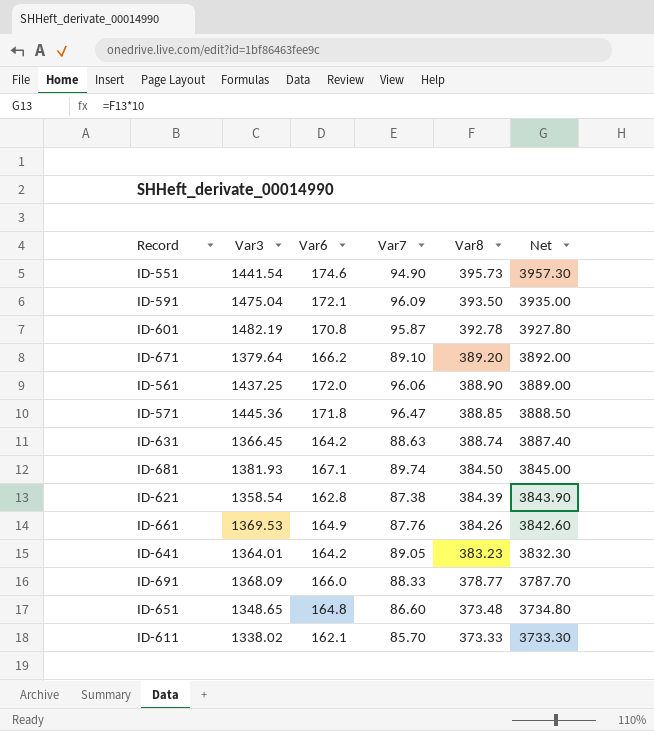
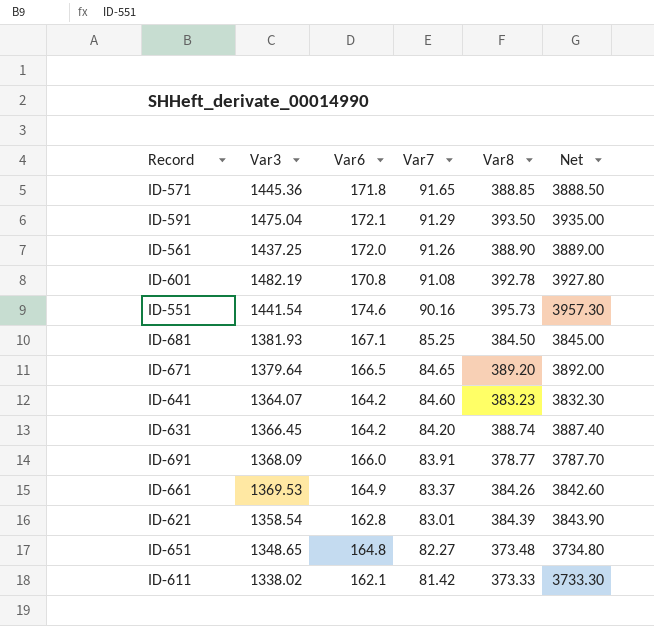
row order: Var8 descending -> Var7 descending
ID-571 | Var7: 96.47 -> 91.65
ID-591 | Var7: 96.09 -> 91.29
ID-561 | Var7: 96.06 -> 91.26
ID-601 | Var7: 95.87 -> 91.08
ID-551 | Var7: 94.90 -> 90.16
ID-681 | Var7: 89.74 -> 85.25
ID-671 | Var6: 166.2 -> 166.5
ID-671 | Var7: 89.10 -> 84.65
ID-641 | Var3: 1364.01 -> 1364.07
ID-641 | Var7: 89.05 -> 84.60
ID-631 | Var7: 88.63 -> 84.20
ID-691 | Var7: 88.33 -> 83.91
ID-661 | Var7: 87.76 -> 83.37
ID-621 | Var7: 87.38 -> 83.01
ID-651 | Var7: 86.60 -> 82.27
ID-611 | Var7: 85.70 -> 81.42

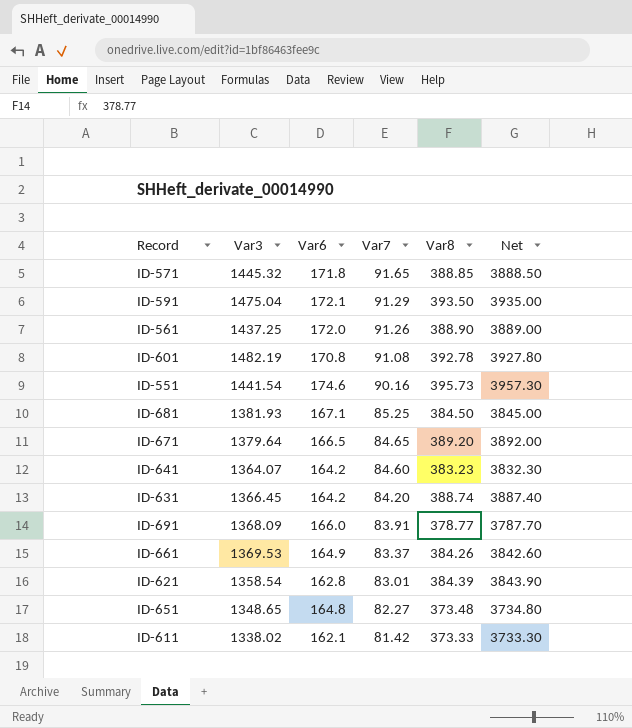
ID-571 | Var3: 1445.36 -> 1445.32

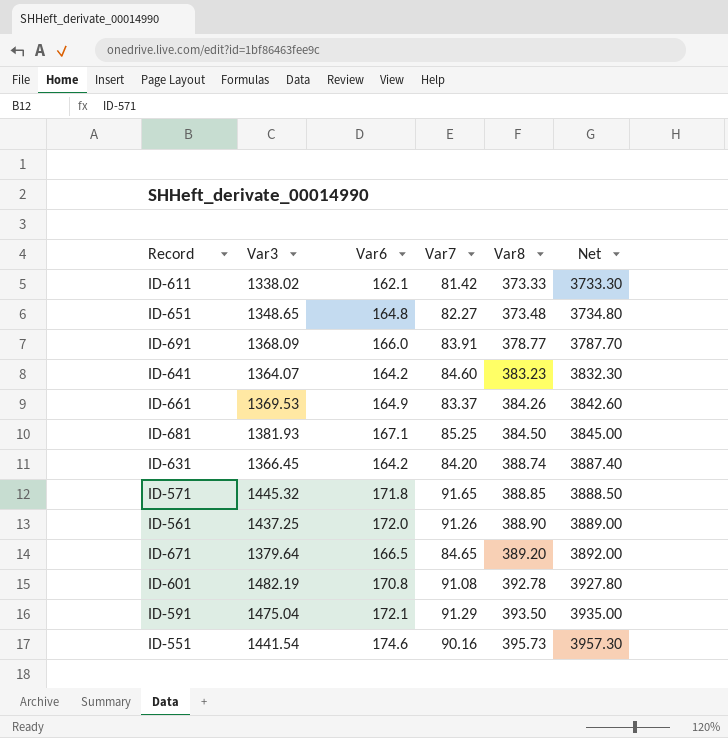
row order: Var7 descending -> Var8 ascending
row ID-621: 1358.54 | 162.8 | 83.01 | 384.39 | 3843.90 -> none

